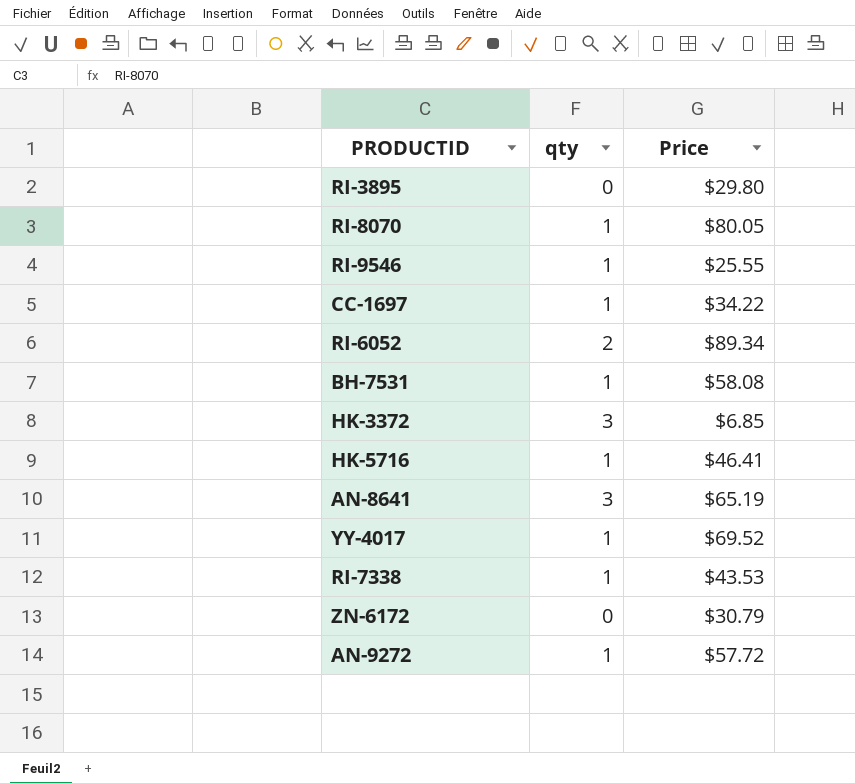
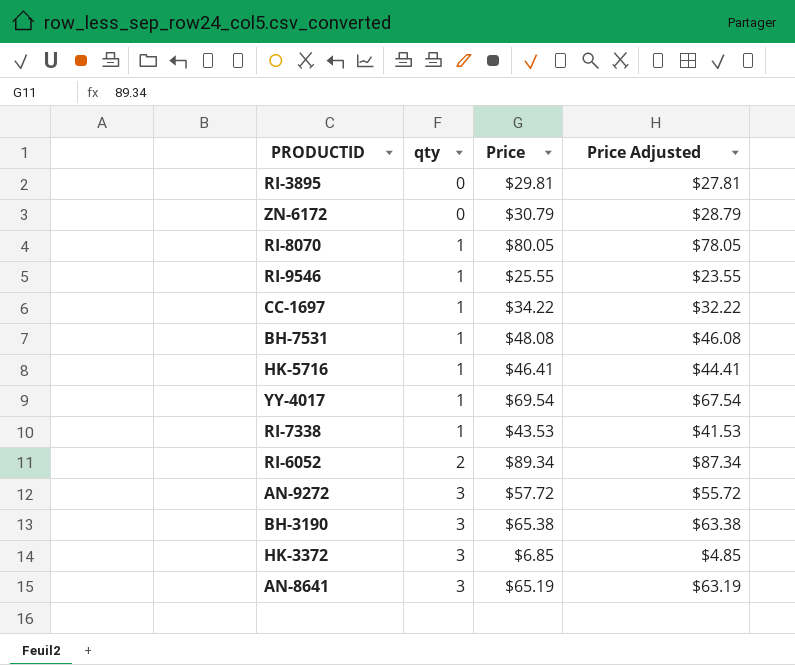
row order: none -> qty ascending
column Price Adjusted | formula: none -> [Price] - 2
RI-3895 | Price: $29.80 -> $29.81
BH-7531 | Price: $58.08 -> $48.08
YY-4017 | Price: $69.52 -> $69.54
AN-9272 | qty: 1 -> 3
row BH-3190: none -> 3 | $65.38 | $63.38

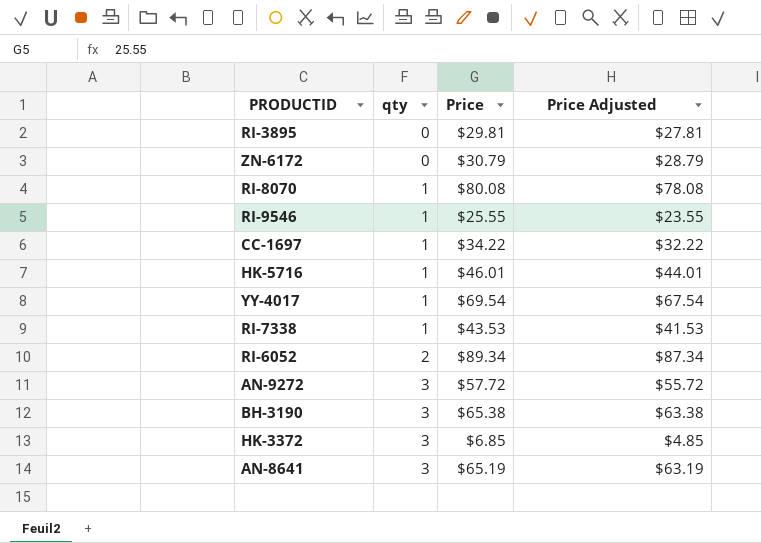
row BH-7531: 1 | $48.08 | $46.08 -> none
RI-8070 | Price: $80.05 -> $80.08
RI-8070 | Price Adjusted: $78.05 -> $78.08
HK-5716 | Price: $46.41 -> $46.01
HK-5716 | Price Adjusted: $44.41 -> $44.01

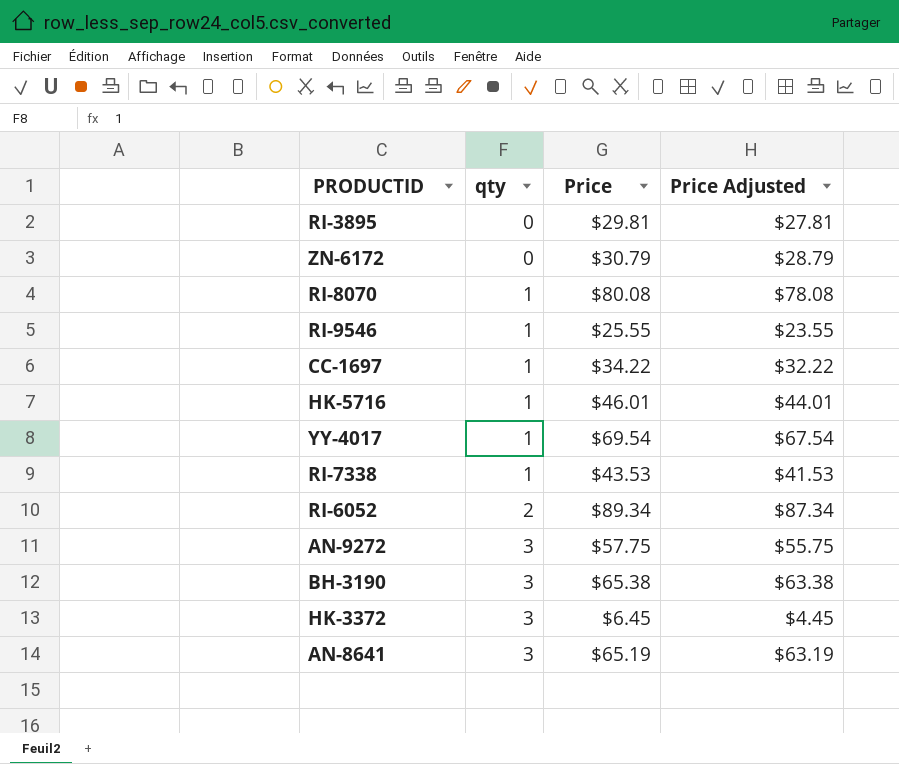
AN-9272 | Price: $57.72 -> $57.75
AN-9272 | Price Adjusted: $55.72 -> $55.75
HK-3372 | Price: $6.85 -> $6.45
HK-3372 | Price Adjusted: $4.85 -> $4.45

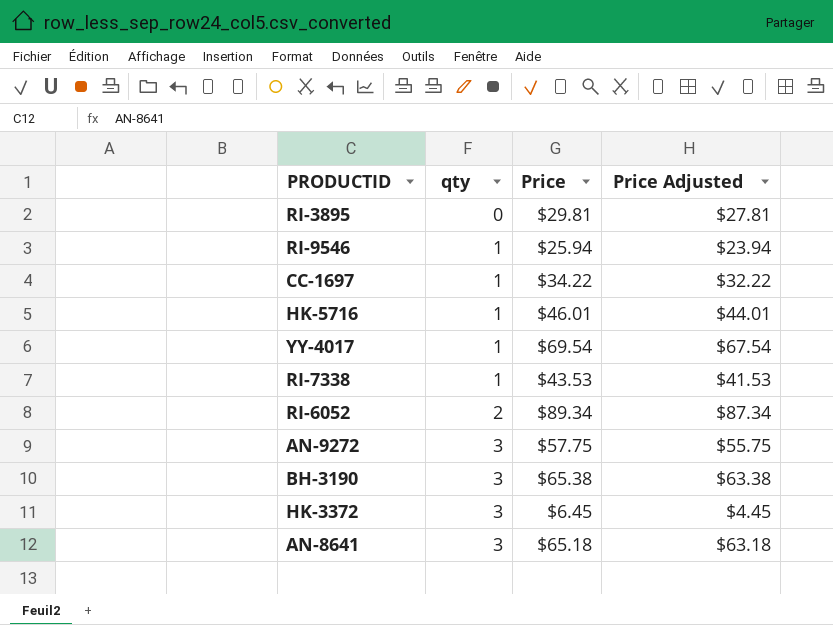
row ZN-6172: 0 | $30.79 | $28.79 -> none
row RI-8070: 1 | $80.08 | $78.08 -> none
RI-9546 | Price: $25.55 -> $25.94
RI-9546 | Price Adjusted: $23.55 -> $23.94
AN-8641 | Price: $65.19 -> $65.18
AN-8641 | Price Adjusted: $63.19 -> $63.18

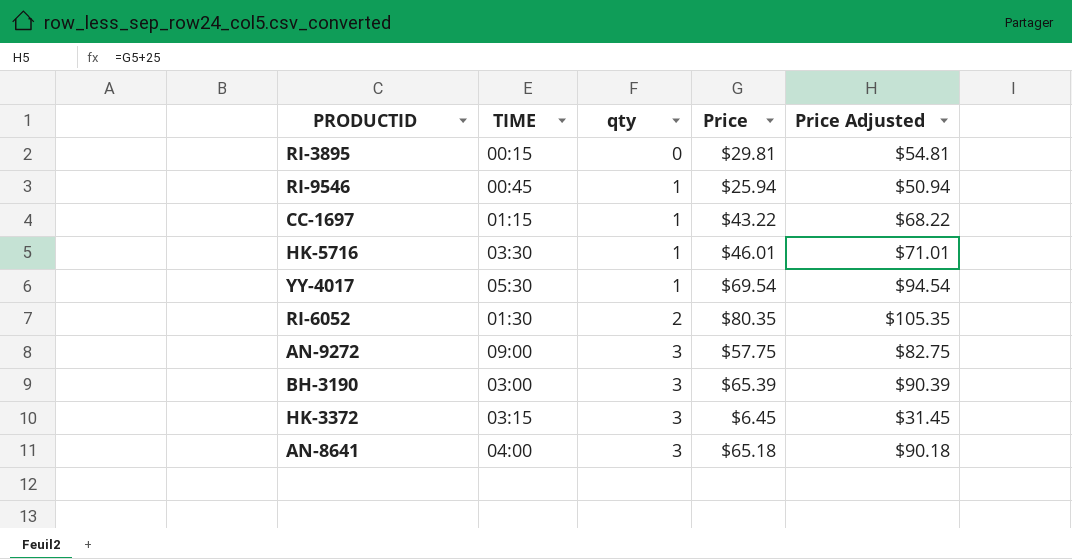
column TIME | position: none -> 2
column Price Adjusted | formula: [Price] - 2 -> [Price] + 25
row RI-7338: 1 | $43.53 | $41.53 -> none
CC-1697 | Price: $34.22 -> $43.22
RI-6052 | Price: $89.34 -> $80.35
BH-3190 | Price: $65.38 -> $65.39

